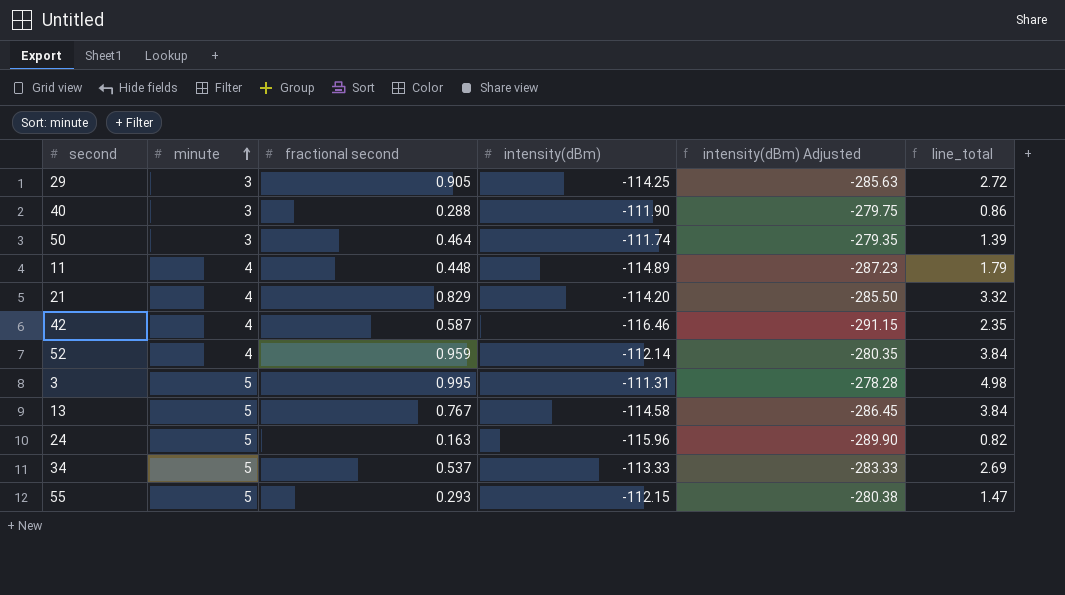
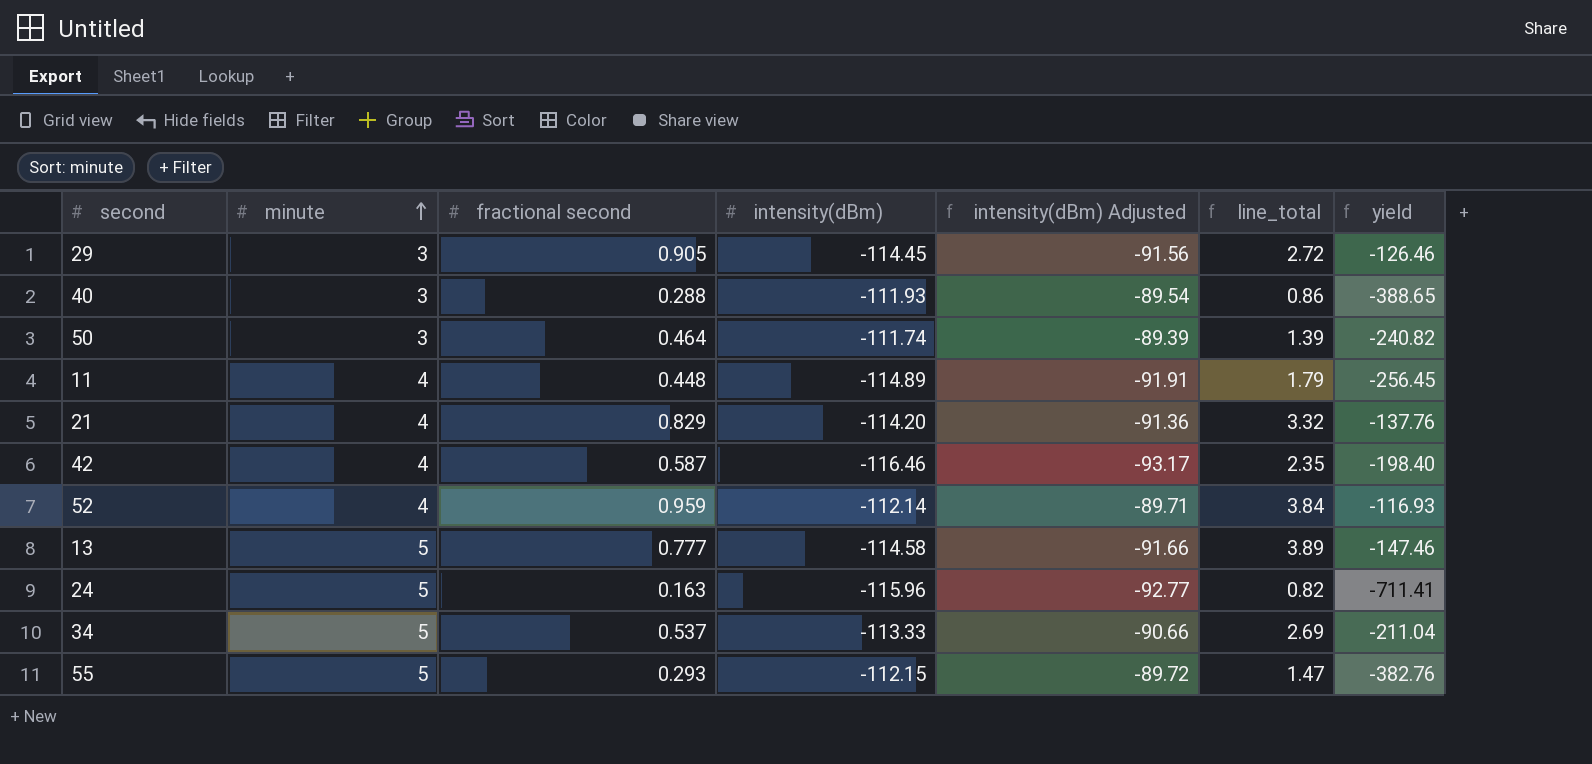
column intensity(dBm) Adjusted | formula: [intensity(dBm)] * 2.5 -> [intensity(dBm)] * 0.8
column yield | formula: none -> [intensity(dBm)] / [fractional second]
row 3: 5 | 0.995 | -111.31 | -278.28 | 4.98 -> none
29 | intensity(dBm): -114.25 -> -114.45
40 | intensity(dBm): -111.90 -> -111.93
13 | fractional second: 0.767 -> 0.777
13 | line_total: 3.84 -> 3.89

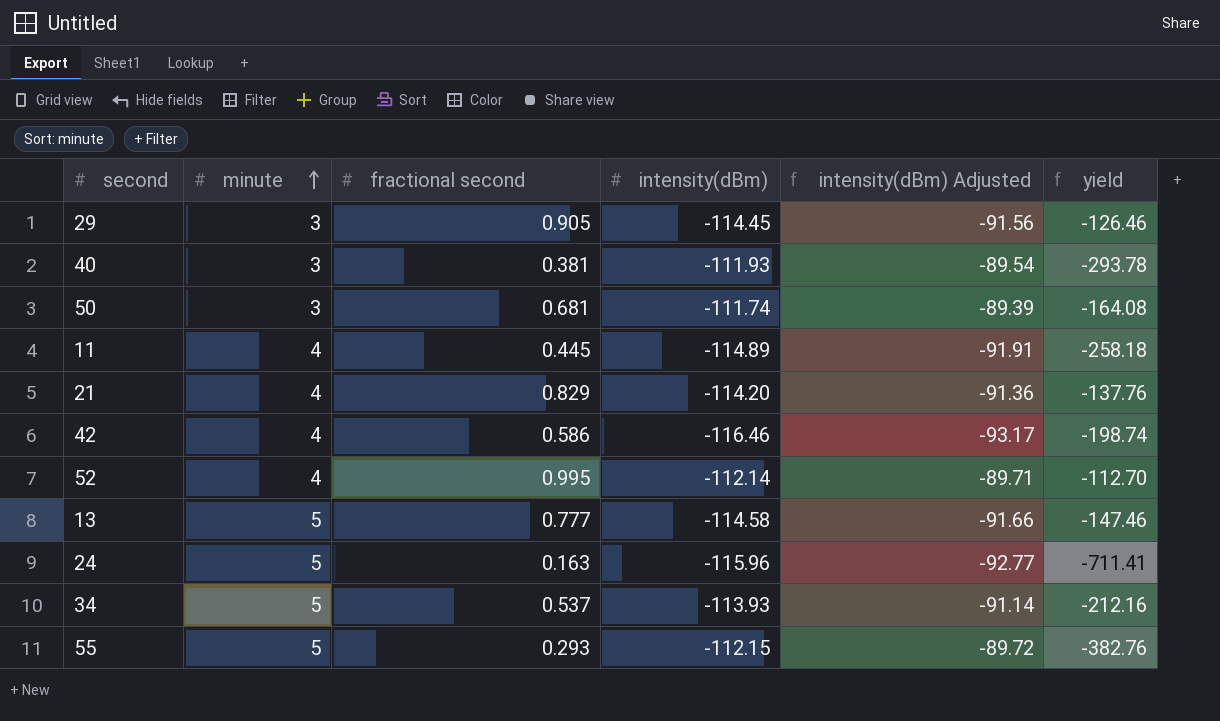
column line_total | formula: [minute] * [fractional second] -> none
40 | fractional second: 0.288 -> 0.381
40 | yield: -388.65 -> -293.78
50 | fractional second: 0.464 -> 0.681
50 | yield: -240.82 -> -164.08
11 | fractional second: 0.448 -> 0.445
11 | yield: -256.45 -> -258.18
42 | fractional second: 0.587 -> 0.586
42 | yield: -198.40 -> -198.74
52 | fractional second: 0.959 -> 0.995
52 | yield: -116.93 -> -112.70
34 | intensity(dBm): -113.33 -> -113.93
34 | intensity(dBm) Adjusted: -90.66 -> -91.14
34 | yield: -211.04 -> -212.16

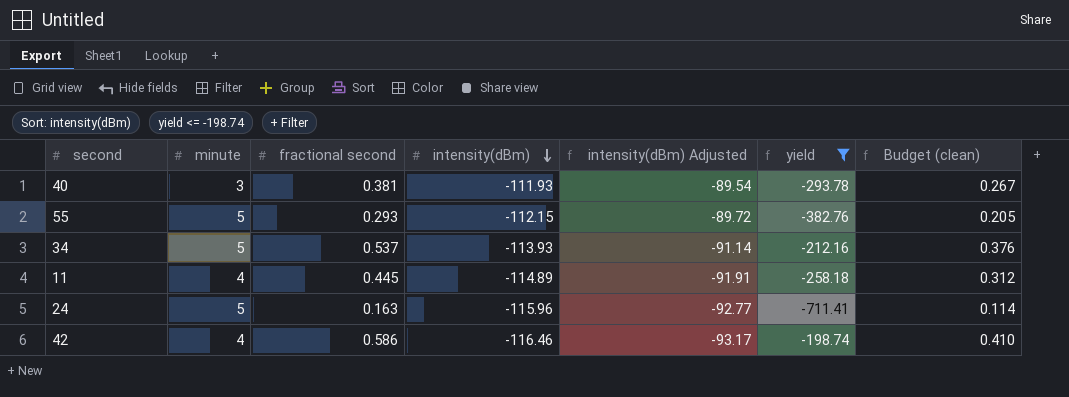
filter: none -> yield <= -198.74
row order: minute ascending -> intensity(dBm) descending
column Budget (clean) | formula: none -> [fractional second] * 0.7

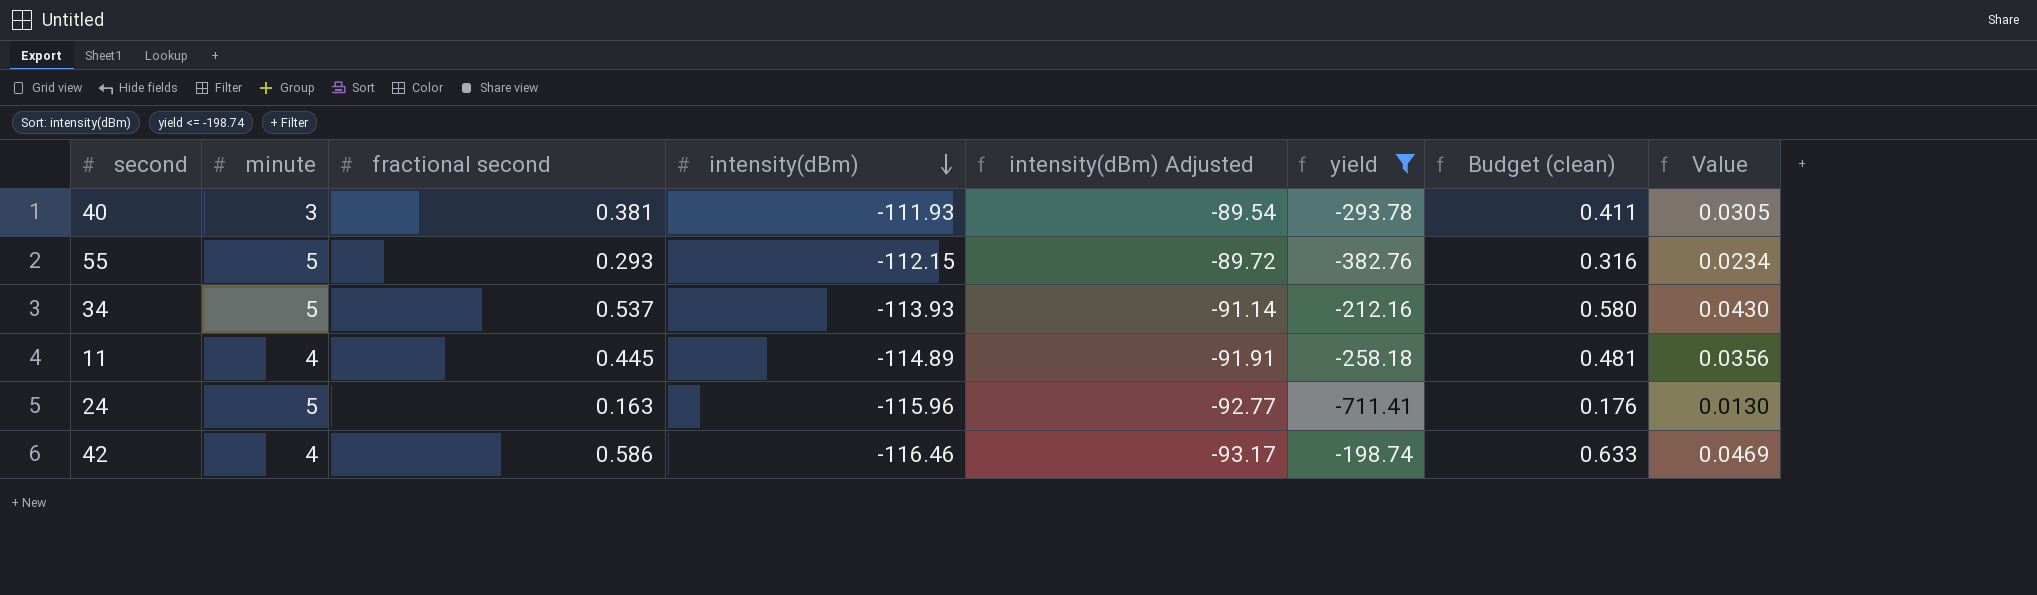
column Budget (clean) | formula: [fractional second] * 0.7 -> [fractional second] * 1.08
column Value | formula: none -> [fractional second] * 0.08

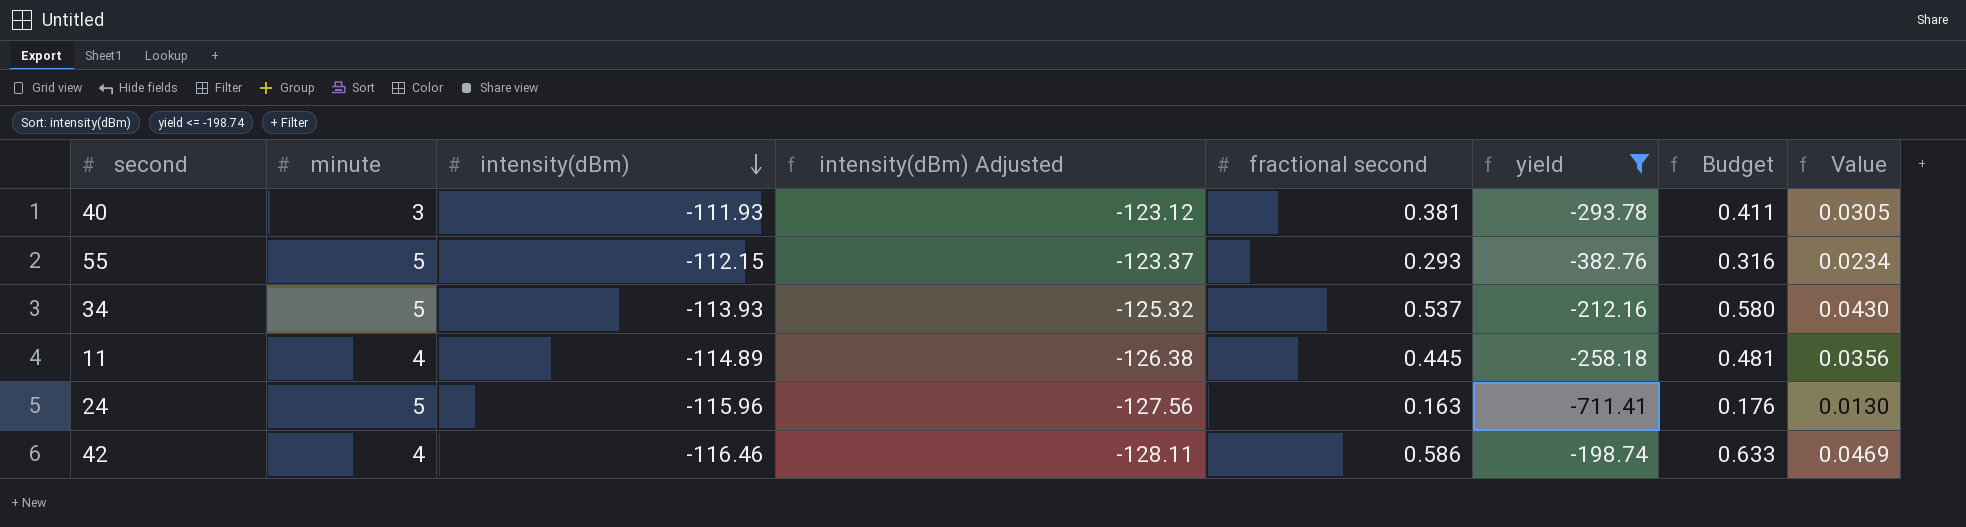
column intensity(dBm) Adjusted | formula: [intensity(dBm)] * 0.8 -> [intensity(dBm)] * 1.1
column fractional second | position: 3 -> 5
column name: Budget (clean) -> Budget

